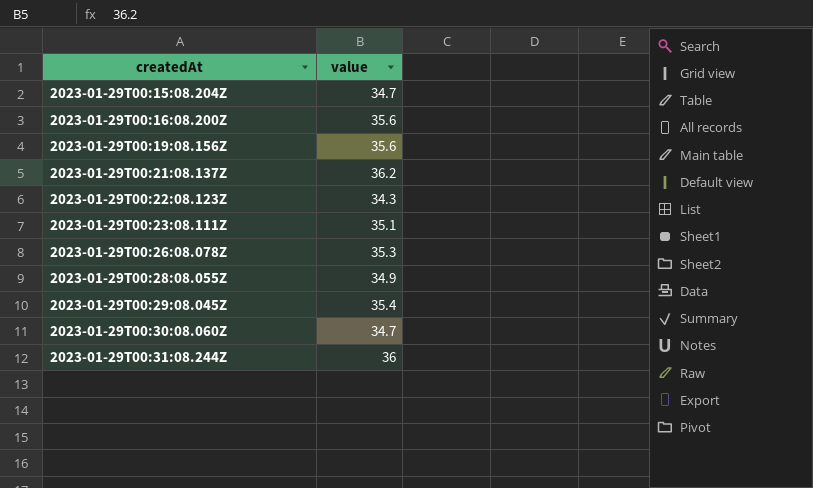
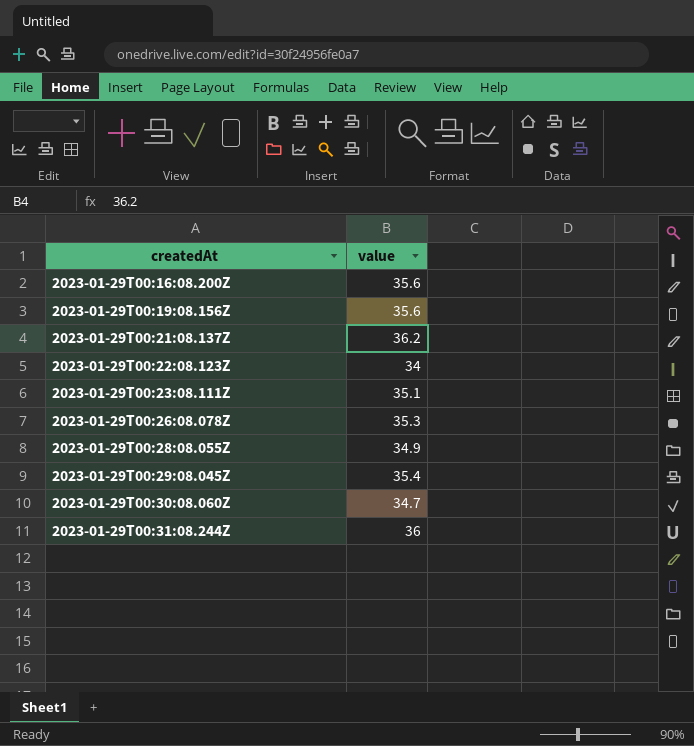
row 2023-01-29T00:15:08.204Z: 34.7 -> none
2023-01-29T00:22:08.123Z | value: 34.3 -> 34

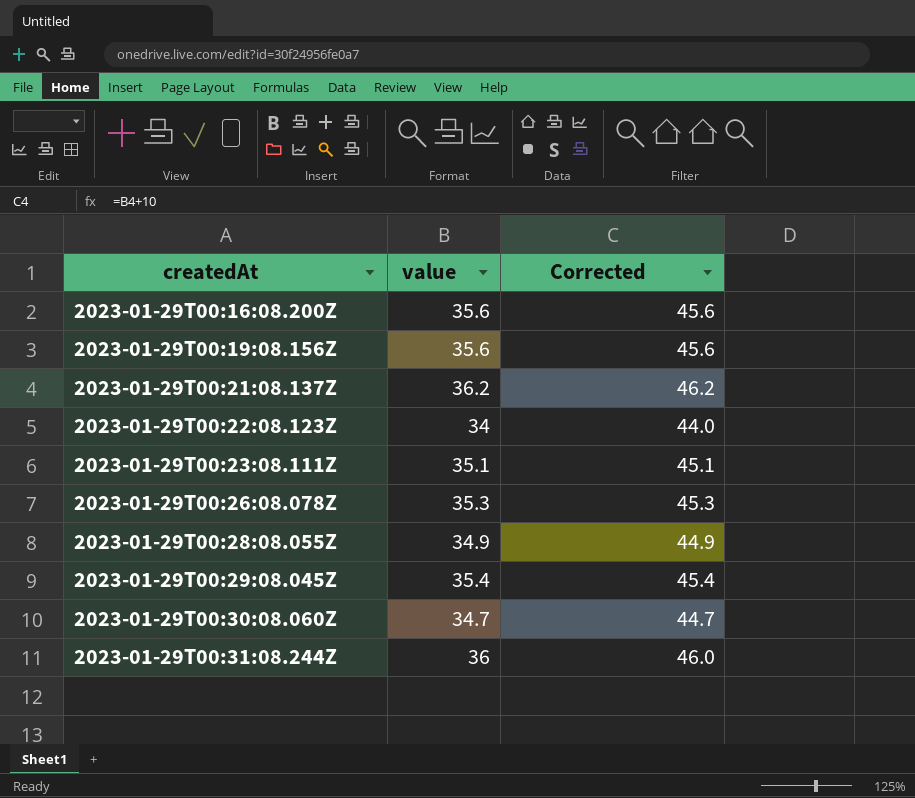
column Corrected | formula: none -> [value] + 10

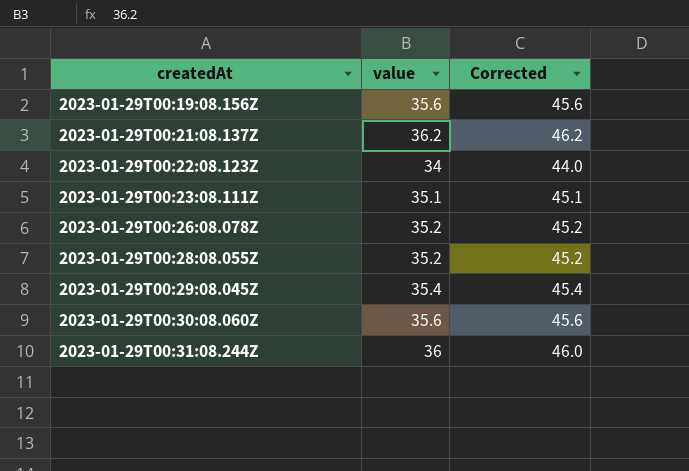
row 2023-01-29T00:16:08.200Z: 35.6 | 45.6 -> none
2023-01-29T00:26:08.078Z | value: 35.3 -> 35.2
2023-01-29T00:26:08.078Z | Corrected: 45.3 -> 45.2
2023-01-29T00:28:08.055Z | value: 34.9 -> 35.2
2023-01-29T00:28:08.055Z | Corrected: 44.9 -> 45.2
2023-01-29T00:30:08.060Z | value: 34.7 -> 35.6
2023-01-29T00:30:08.060Z | Corrected: 44.7 -> 45.6

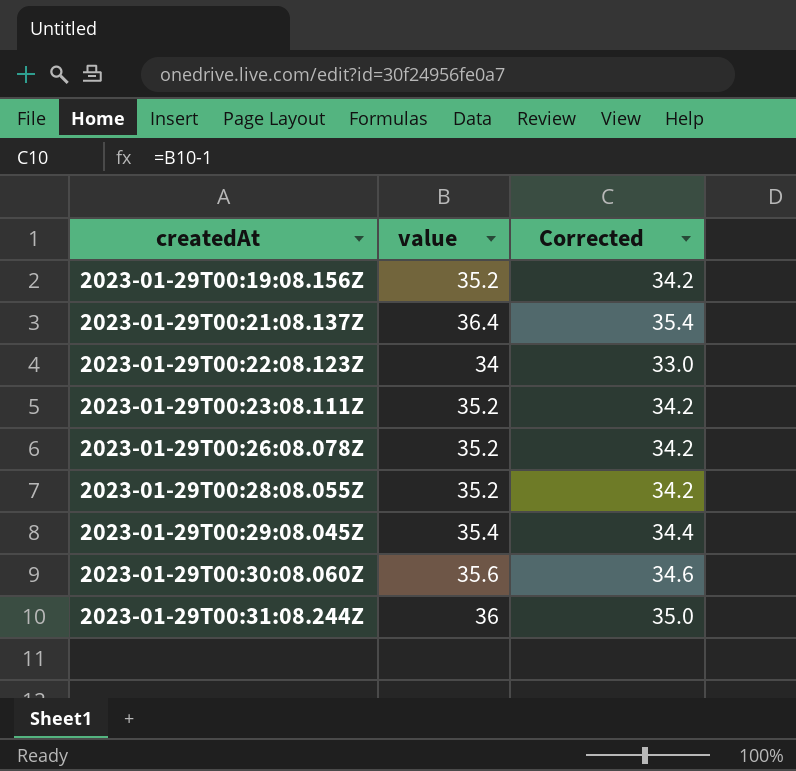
column Corrected | formula: [value] + 10 -> [value] - 1
2023-01-29T00:19:08.156Z | value: 35.6 -> 35.2
2023-01-29T00:21:08.137Z | value: 36.2 -> 36.4
2023-01-29T00:23:08.111Z | value: 35.1 -> 35.2

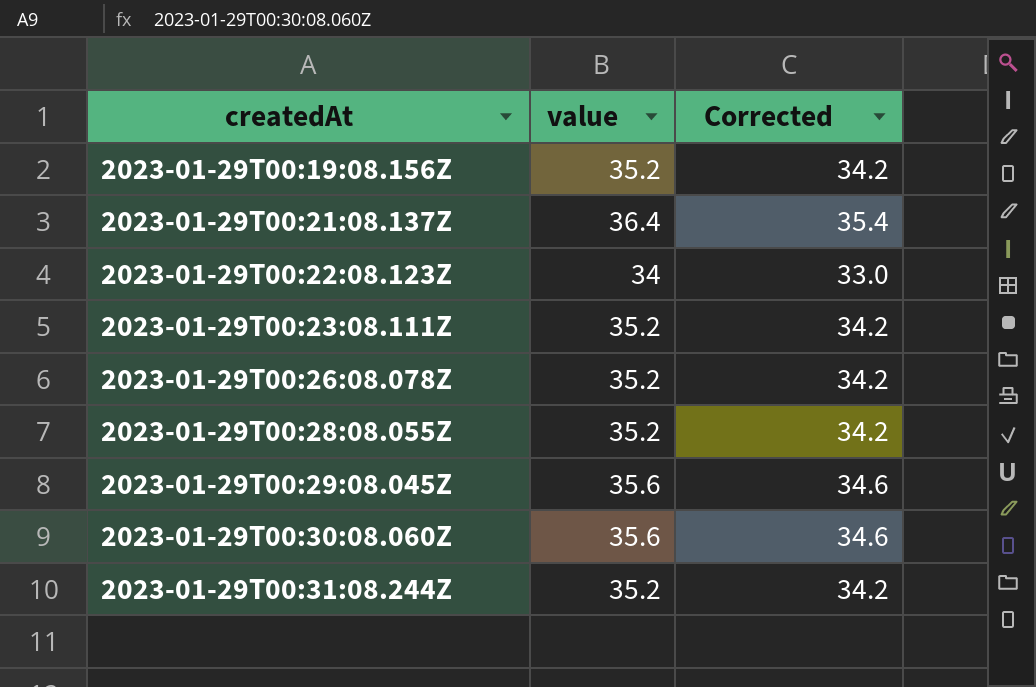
2023-01-29T00:29:08.045Z | value: 35.4 -> 35.6
2023-01-29T00:29:08.045Z | Corrected: 34.4 -> 34.6
2023-01-29T00:31:08.244Z | value: 36 -> 35.2
2023-01-29T00:31:08.244Z | Corrected: 35.0 -> 34.2

